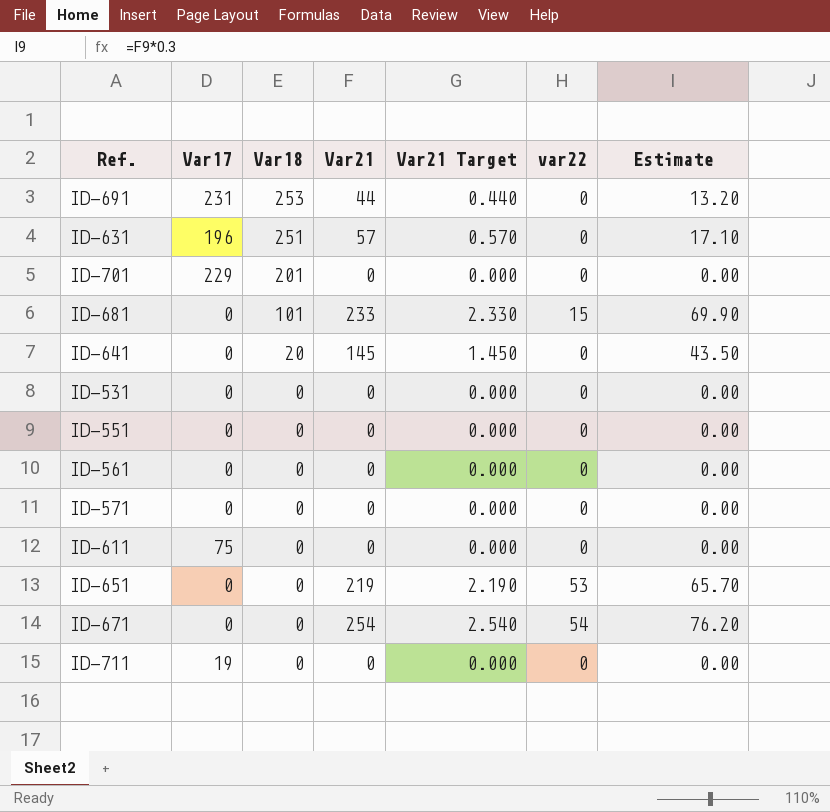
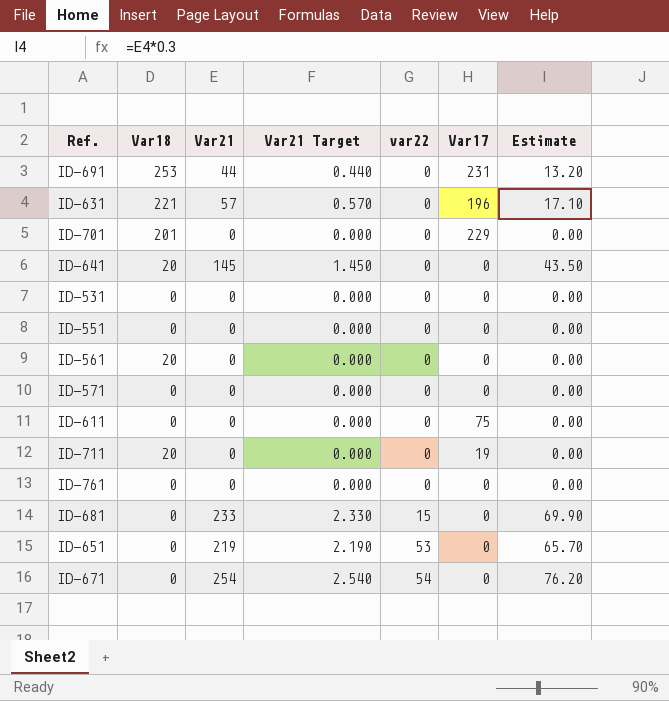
row order: Var18 descending -> var22 ascending
column Var17 | position: 2 -> 6
ID-631 | Var18: 251 -> 221
ID-561 | Var18: 0 -> 20
ID-711 | Var18: 0 -> 20
row ID-761: none -> 0 | 0 | 0.000 | 0 | 0 | 0.00
ID-681 | Var18: 101 -> 0

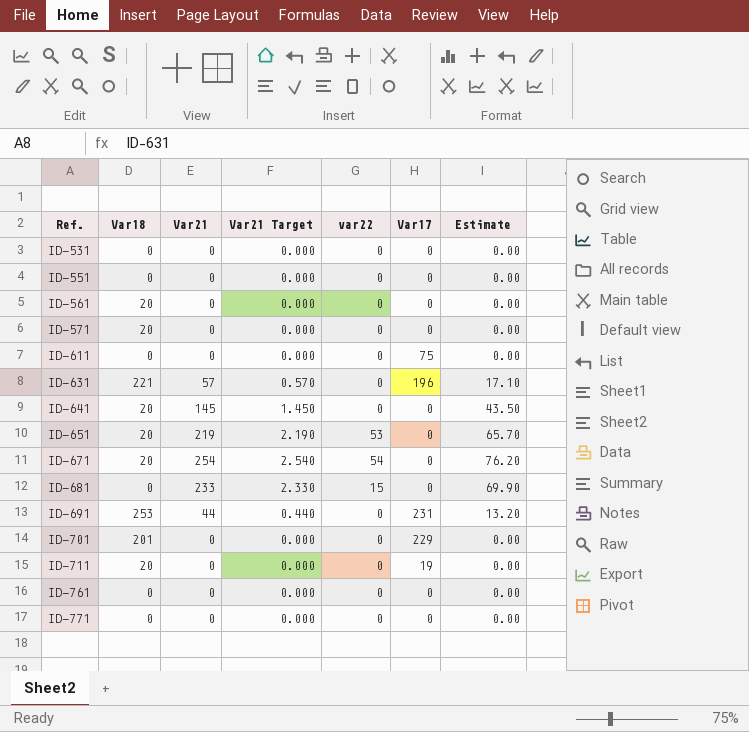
row order: var22 ascending -> Ref. ascending
ID-571 | Var18: 0 -> 20
ID-651 | Var18: 0 -> 20
ID-671 | Var18: 0 -> 20
row ID-771: none -> 0 | 0 | 0.000 | 0 | 0 | 0.00

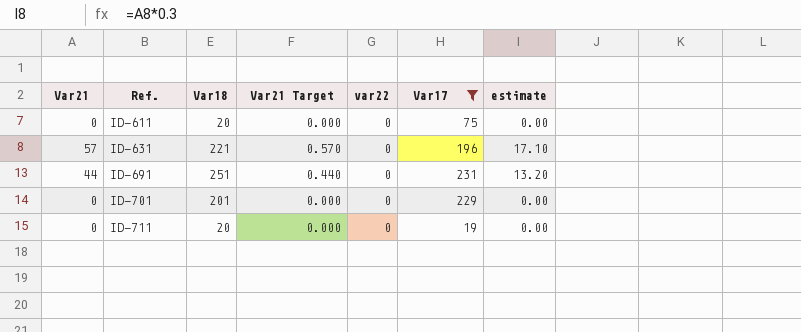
filter: none -> Var17 != 0
column Var21 | position: 3 -> 1
column name: Estimate -> estimate
ID-611 | Var18: 0 -> 20
ID-691 | Var18: 253 -> 251

